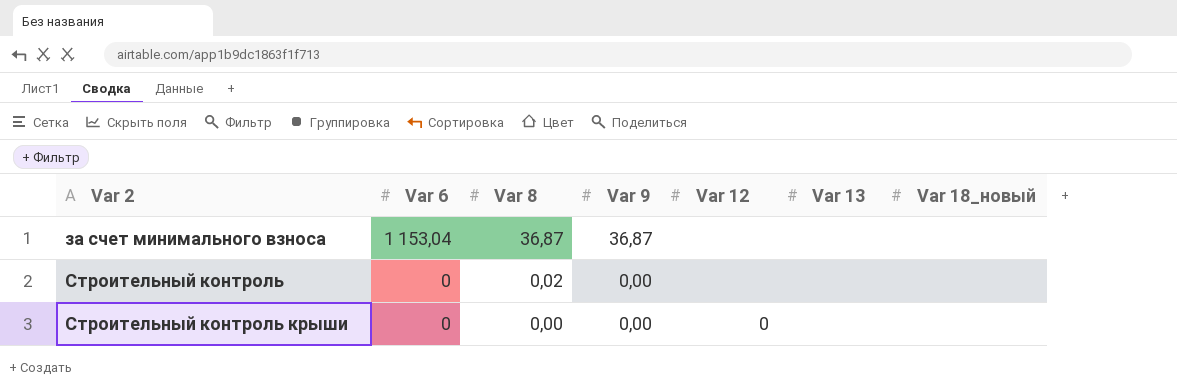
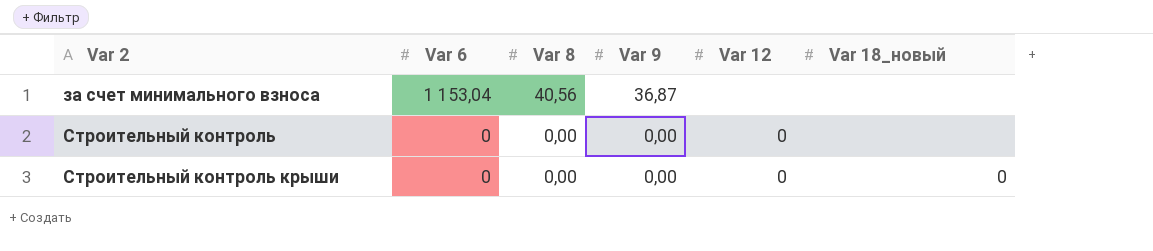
column Var 13 | position: 6 -> none
за счет минимального взноса | Var 8: 36,87 -> 40,56
Строительный контроль | Var 8: 0,02 -> 0,00
Строительный контроль | Var 12: none -> 0
Строительный контроль крыши | Var 18_новый: none -> 0

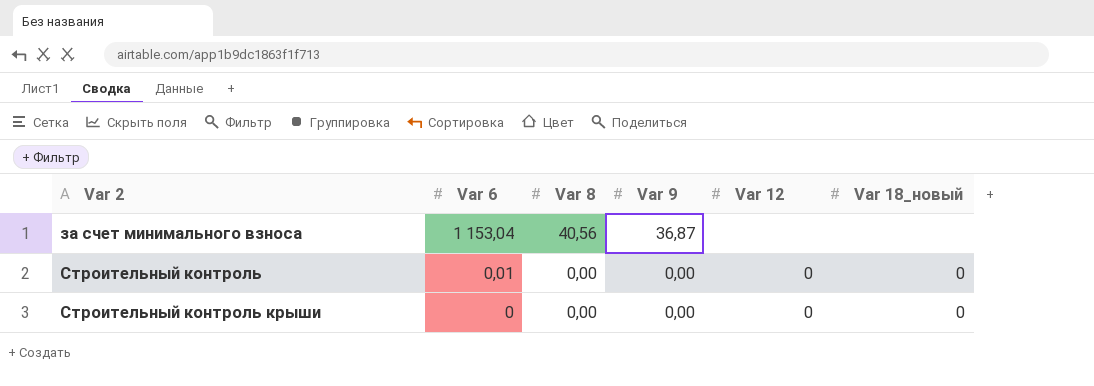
Строительный контроль | Var 6: 0 -> 0,01
Строительный контроль | Var 18_новый: none -> 0

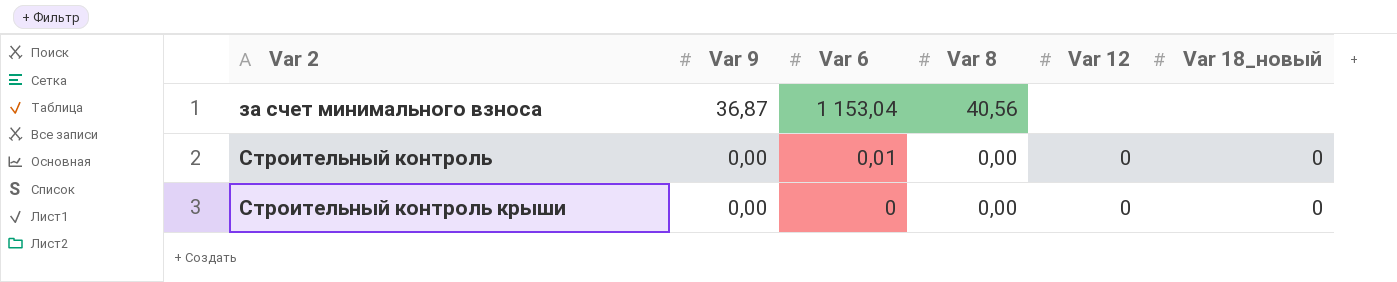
column Var 9 | position: 4 -> 2

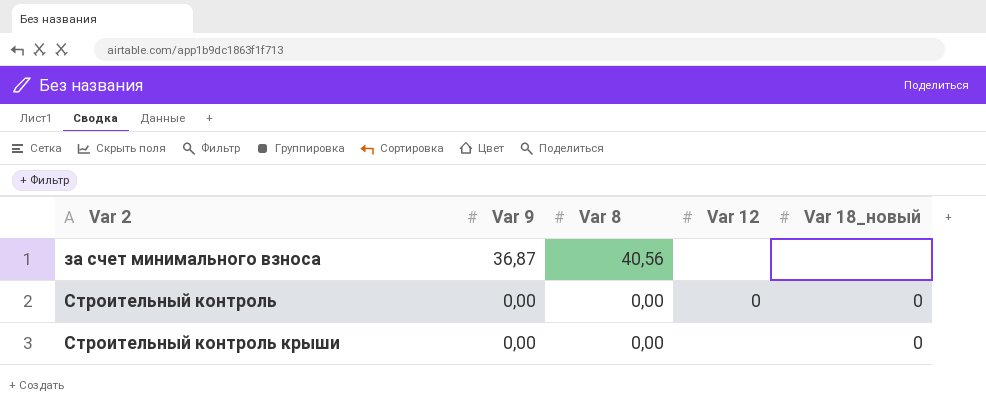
column Var 6 | position: 3 -> none
Строительный контроль крыши | Var 12: 0 -> none

